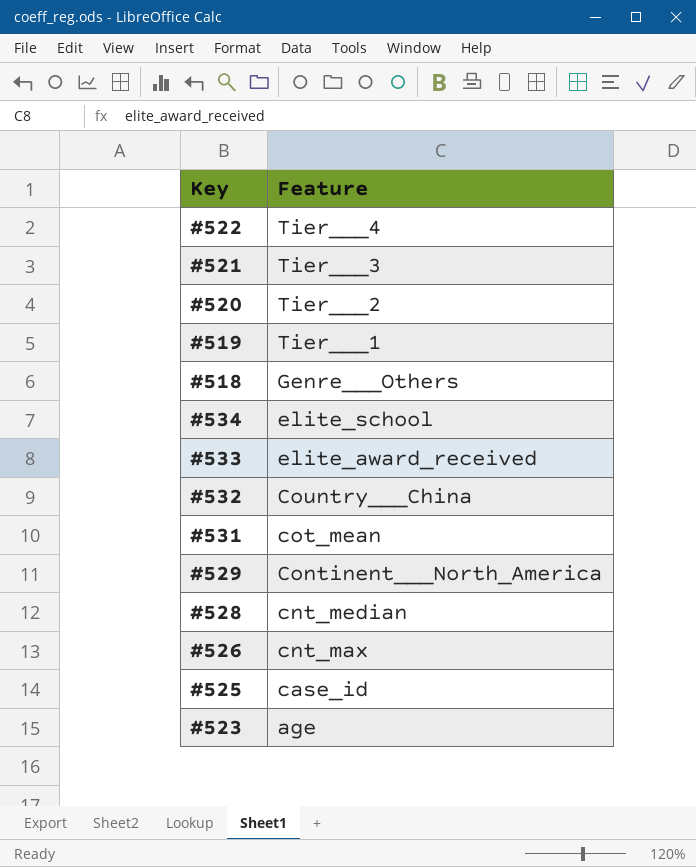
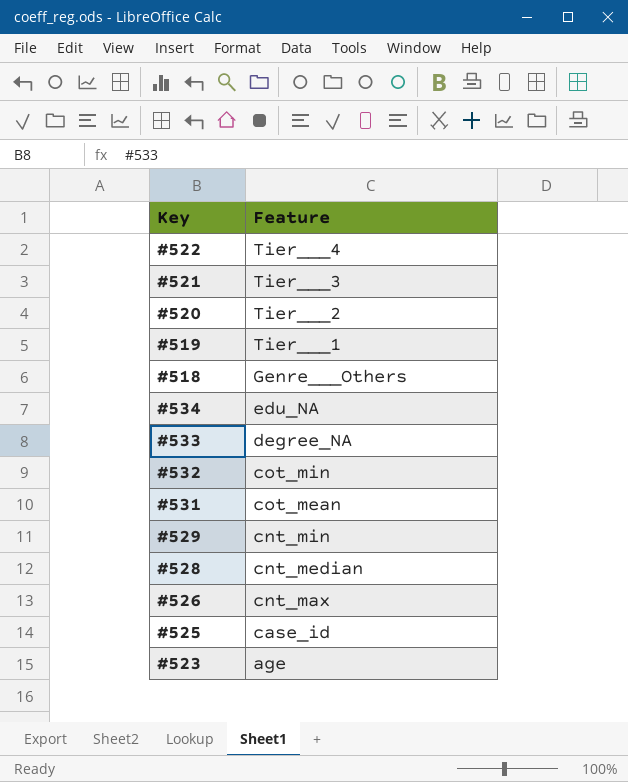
#534 | Feature: elite_school -> edu_NA
#533 | Feature: elite_award_received -> degree_NA
#532 | Feature: Country___China -> cot_min
#529 | Feature: Continent___North_America -> cnt_min

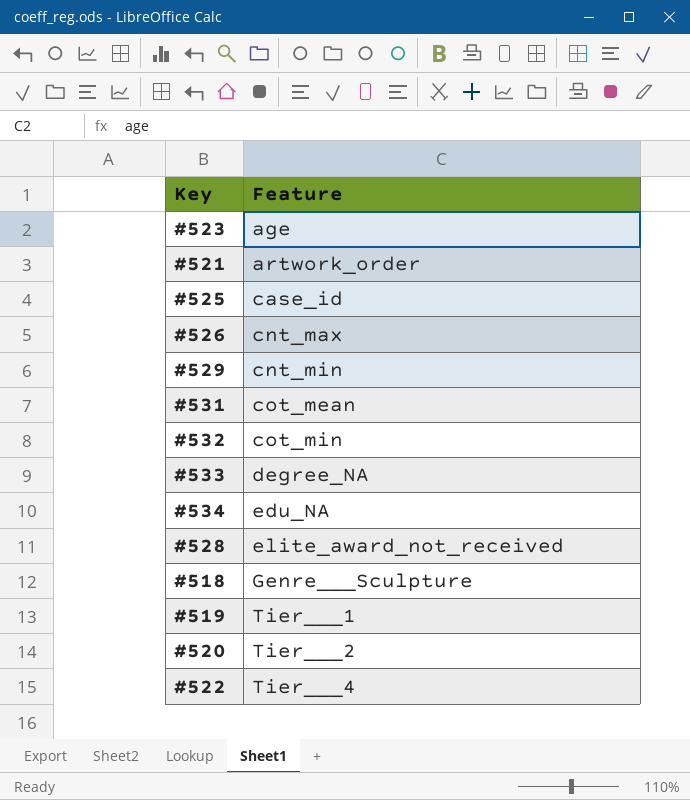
row order: Feature descending -> Feature ascending
#521 | Feature: Tier___3 -> artwork_order
#528 | Feature: cnt_median -> elite_award_not_received
#518 | Feature: Genre___Others -> Genre___Sculpture

